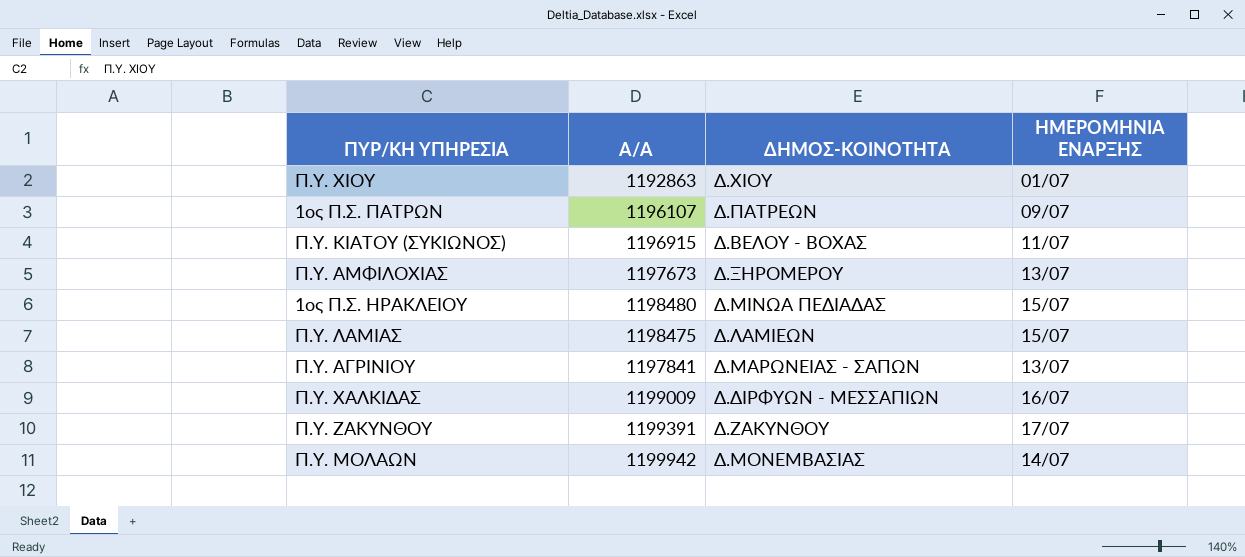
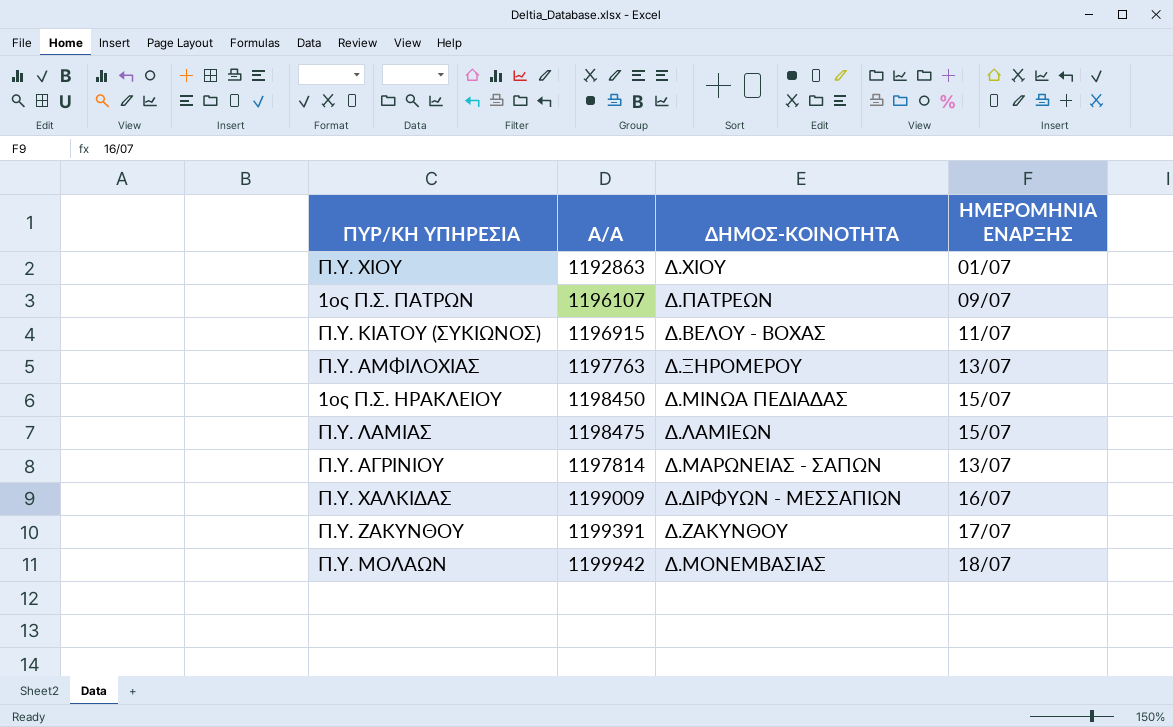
Π.Υ. ΑΜΦΙΛΟΧΙΑΣ | Α/Α: 1197673 -> 1197763
1ος Π.Σ. ΗΡΑΚΛΕΙΟΥ | Α/Α: 1198480 -> 1198450
Π.Υ. ΑΓΡΙΝΙΟΥ | Α/Α: 1197841 -> 1197814
Π.Υ. ΜΟΛΑΩΝ | ΗΜΕΡΟΜΗΝΙΑ ΕΝΑΡΞΗΣ: 14/07 -> 18/07

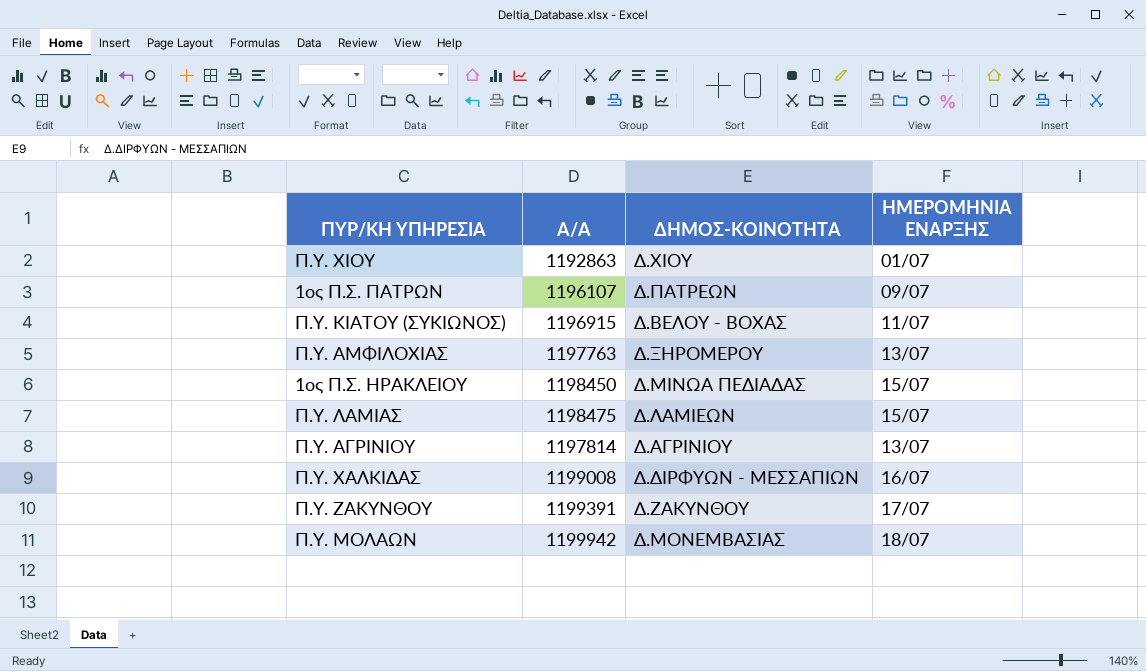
Π.Υ. ΑΓΡΙΝΙΟΥ | ΔΗΜΟΣ-ΚΟΙΝΟΤΗΤΑ: Δ.ΜΑΡΩΝΕΙΑΣ - ΣΑΠΩΝ -> Δ.ΑΓΡΙΝΙΟΥ
Π.Υ. ΧΑΛΚΙΔΑΣ | Α/Α: 1199009 -> 1199008

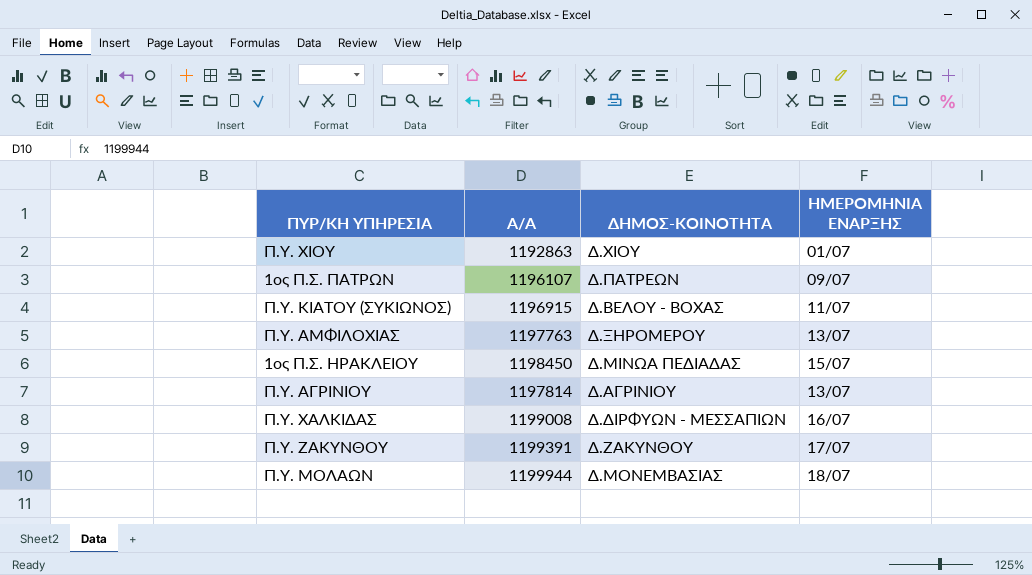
row Π.Υ. ΛΑΜΙΑΣ: 1198475 | Δ.ΛΑΜΙΕΩΝ | 15/07 -> none
Π.Υ. ΜΟΛΑΩΝ | Α/Α: 1199942 -> 1199944

